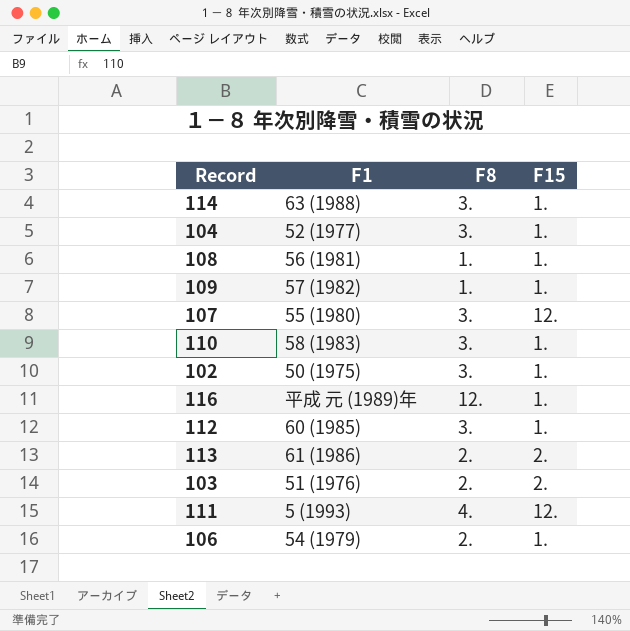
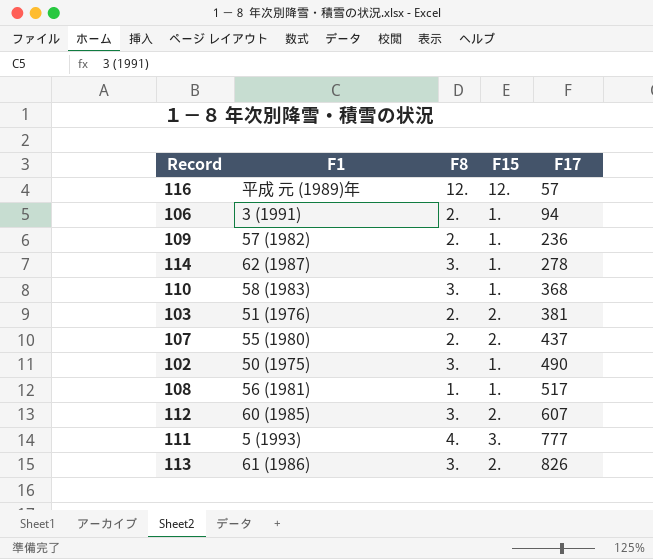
row order: none -> F17 ascending
column F17 | position: none -> 5
row 104: 52 (1977) | 3. | 1. -> none
116 | F15: 1. -> 12.
106 | F1: 54 (1979) -> 3 (1991)
109 | F8: 1. -> 2.
114 | F1: 63 (1988) -> 62 (1987)
107 | F8: 3. -> 2.
107 | F15: 12. -> 2.
112 | F15: 1. -> 2.
111 | F15: 12. -> 3.
113 | F8: 2. -> 3.

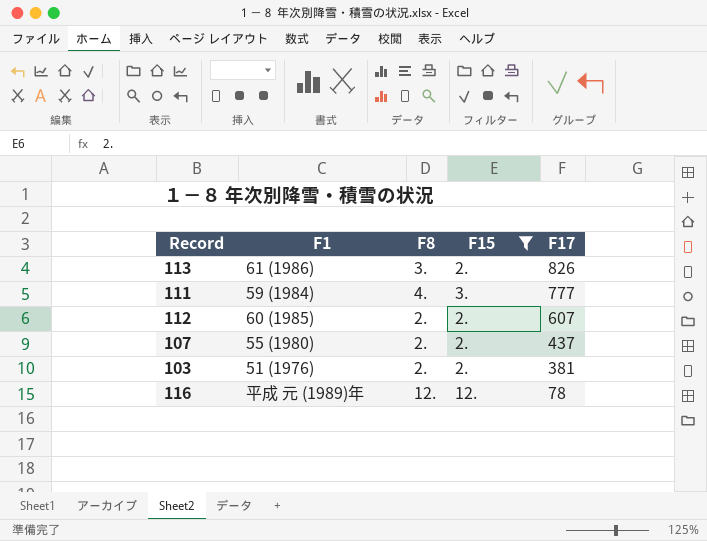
filter: none -> F15 != 1.
row order: F17 ascending -> F17 descending
111 | F1: 5 (1993) -> 59 (1984)
112 | F8: 3. -> 2.
116 | F17: 57 -> 78

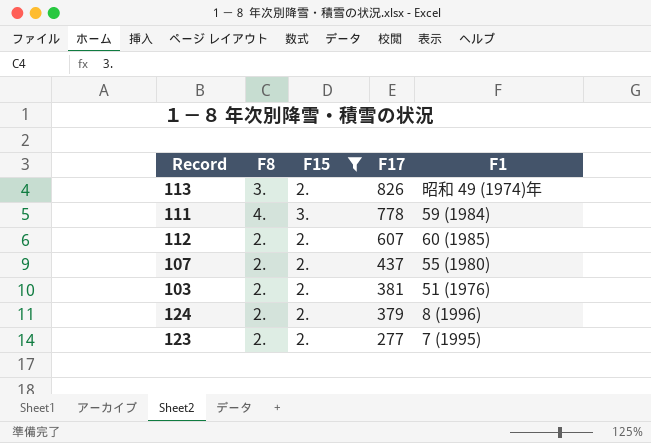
column F1 | position: 2 -> 5
row 116: 平成 元 (1989)年 | 12. | 12. | 78 -> none
113 | F1: 61 (1986) -> 昭和 49 (1974)年
111 | F17: 777 -> 778
row 124: none -> 2. | 2. | 379 | 8 (1996)
row 123: none -> 2. | 2. | 277 | 7 (1995)

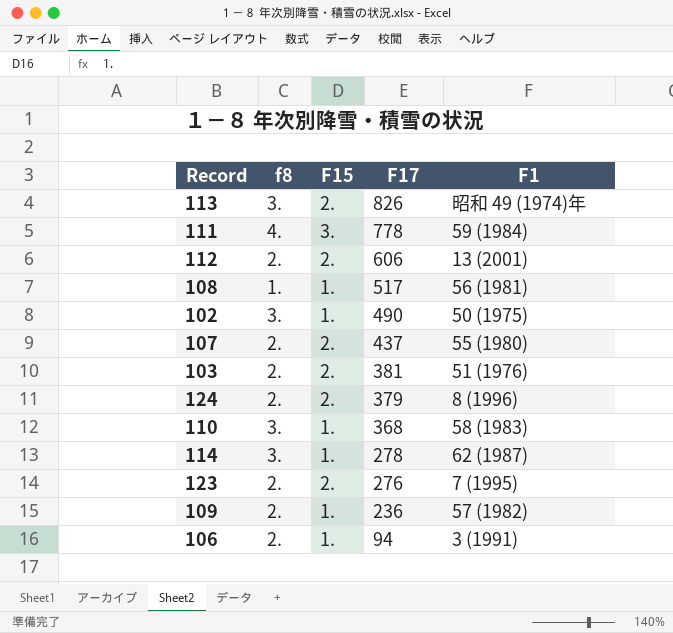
filter: F15 != 1. -> none
column name: F8 -> f8
112 | F17: 607 -> 606
112 | F1: 60 (1985) -> 13 (2001)
123 | F17: 277 -> 276

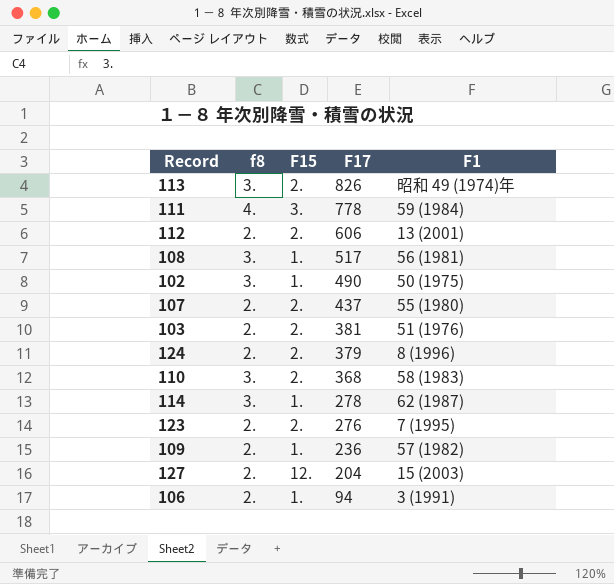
108 | f8: 1. -> 3.
110 | F15: 1. -> 2.
row 127: none -> 2. | 12. | 204 | 15 (2003)

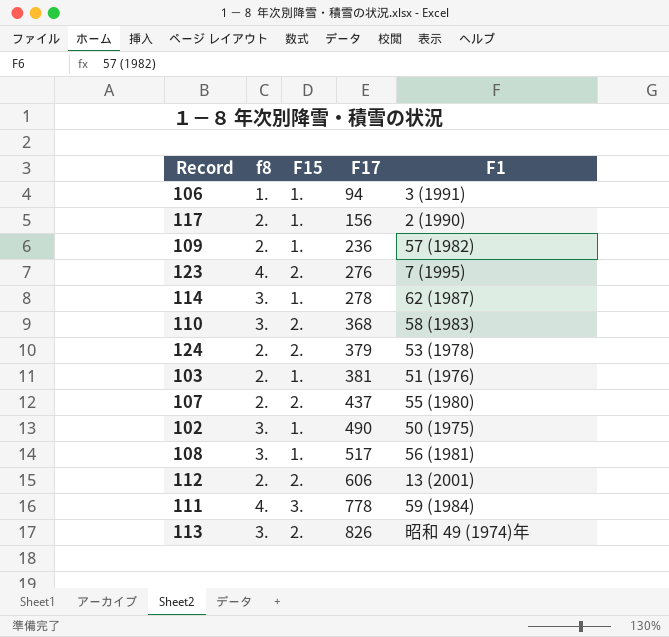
row order: F17 descending -> F17 ascending
row 127: 2. | 12. | 204 | 15 (2003) -> none
106 | f8: 2. -> 1.
row 117: none -> 2. | 1. | 156 | 2 (1990)
123 | f8: 2. -> 4.
124 | F1: 8 (1996) -> 53 (1978)
103 | F15: 2. -> 1.

